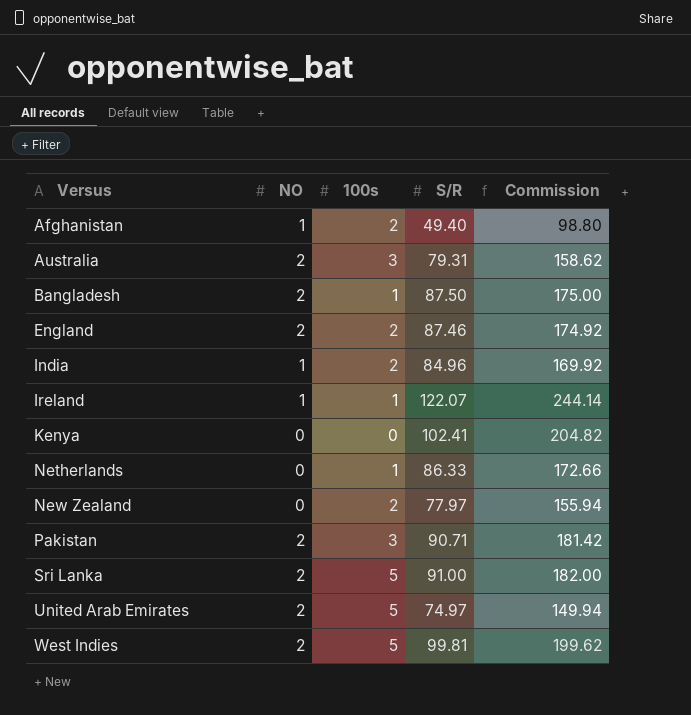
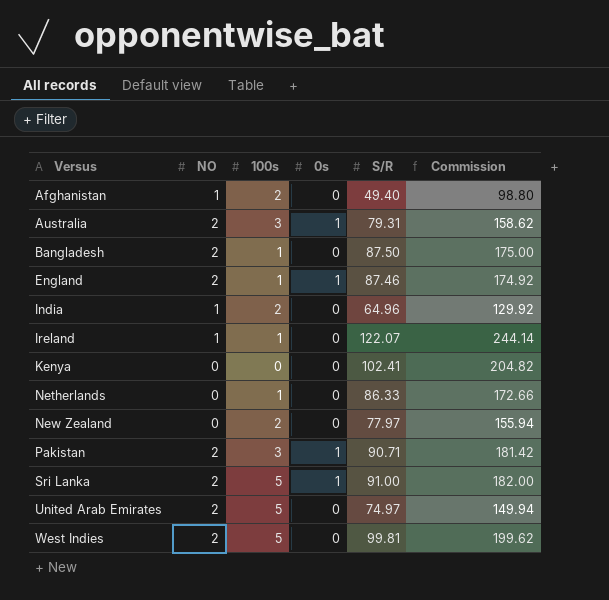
column 0s | position: none -> 4
England | 100s: 2 -> 1
India | S/R: 84.96 -> 64.96
India | Commission: 169.92 -> 129.92

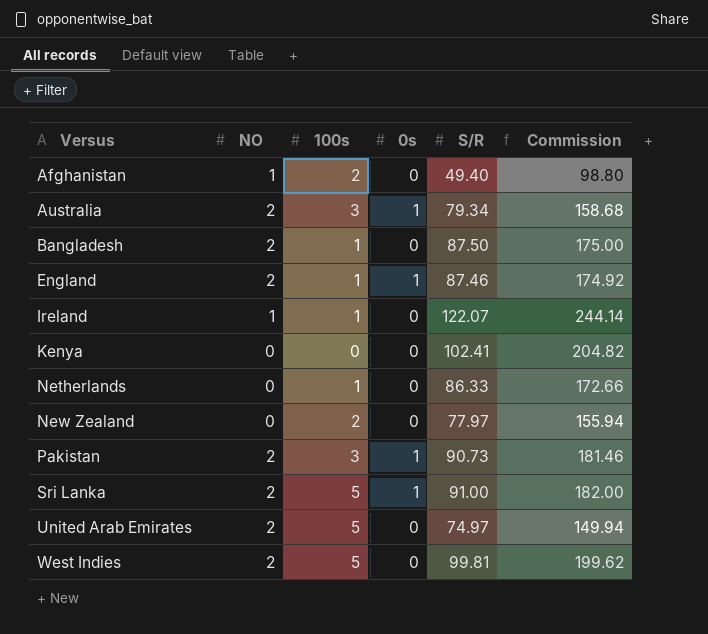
row India: 1 | 2 | 0 | 64.96 | 129.92 -> none
Australia | S/R: 79.31 -> 79.34
Australia | Commission: 158.62 -> 158.68
Pakistan | S/R: 90.71 -> 90.73
Pakistan | Commission: 181.42 -> 181.46

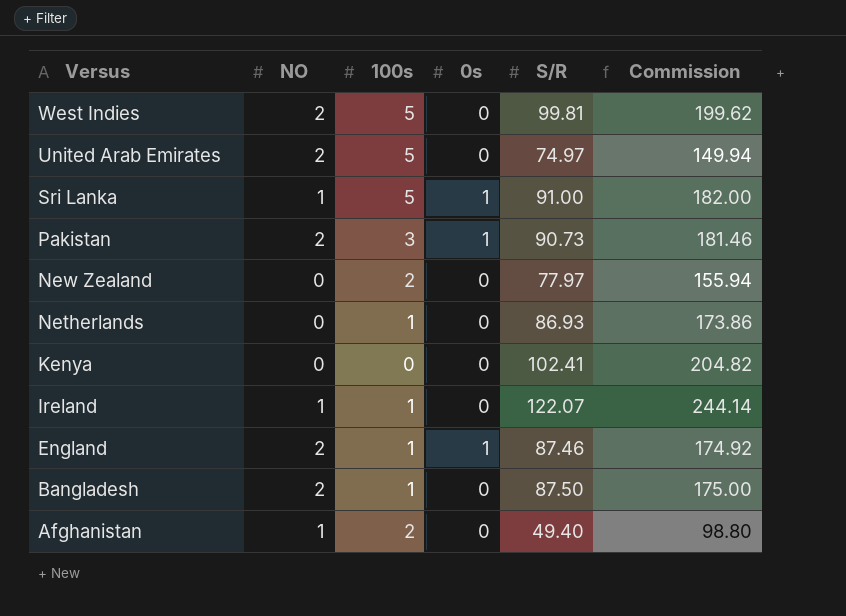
row order: Versus ascending -> Versus descending
row Australia: 2 | 3 | 1 | 79.34 | 158.68 -> none
Sri Lanka | NO: 2 -> 1
Netherlands | S/R: 86.33 -> 86.93
Netherlands | Commission: 172.66 -> 173.86

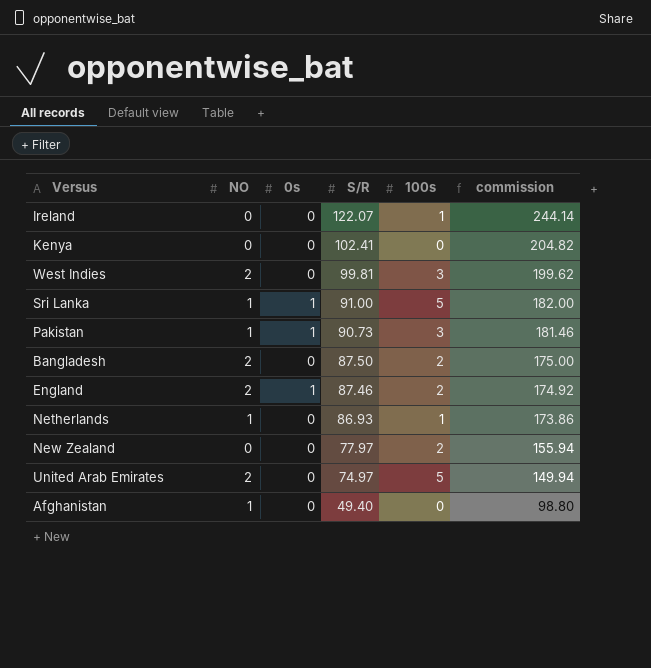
row order: Versus descending -> S/R descending
column 100s | position: 3 -> 5
column name: Commission -> commission
Ireland | NO: 1 -> 0
West Indies | 100s: 5 -> 3
Pakistan | NO: 2 -> 1
Bangladesh | 100s: 1 -> 2
England | 100s: 1 -> 2
Netherlands | NO: 0 -> 1
Afghanistan | 100s: 2 -> 0

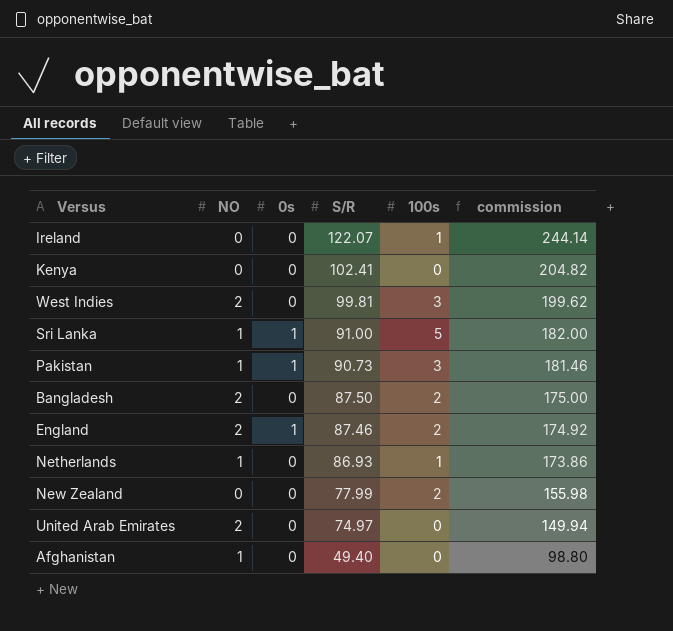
New Zealand | S/R: 77.97 -> 77.99
New Zealand | commission: 155.94 -> 155.98
United Arab Emirates | 100s: 5 -> 0

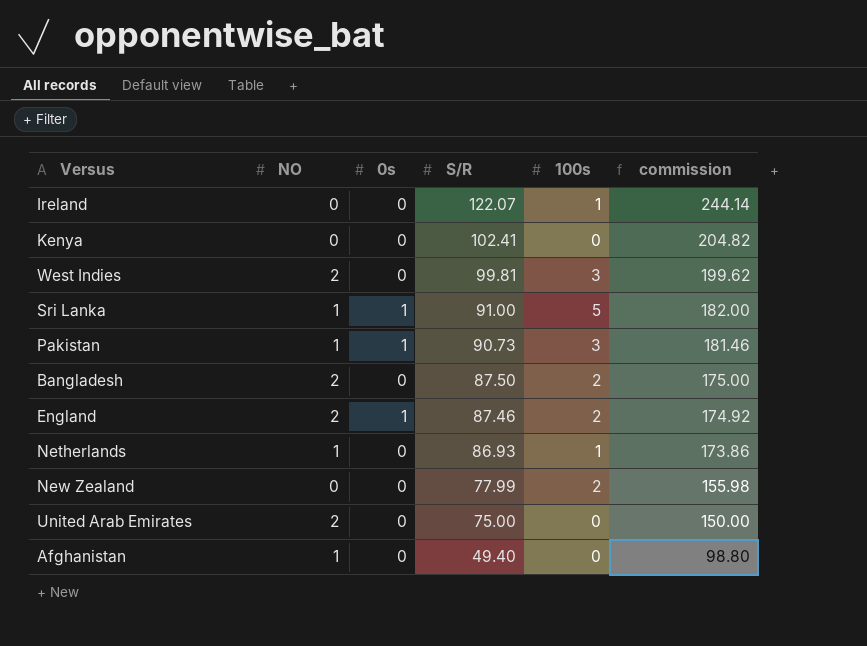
United Arab Emirates | S/R: 74.97 -> 75.00
United Arab Emirates | commission: 149.94 -> 150.00

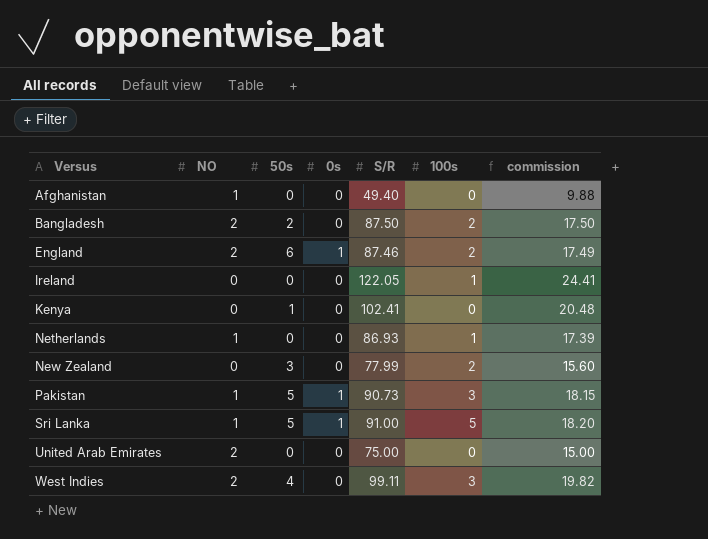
row order: S/R descending -> Versus ascending
column 50s | position: none -> 3
column commission | formula: [S/R] * 2 -> [S/R] * 0.2
Ireland | S/R: 122.07 -> 122.05
West Indies | S/R: 99.81 -> 99.11

